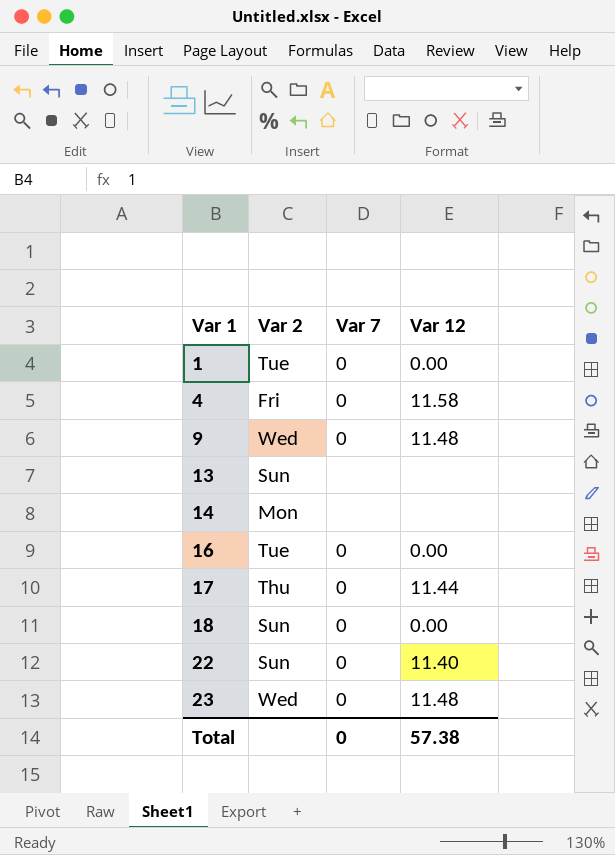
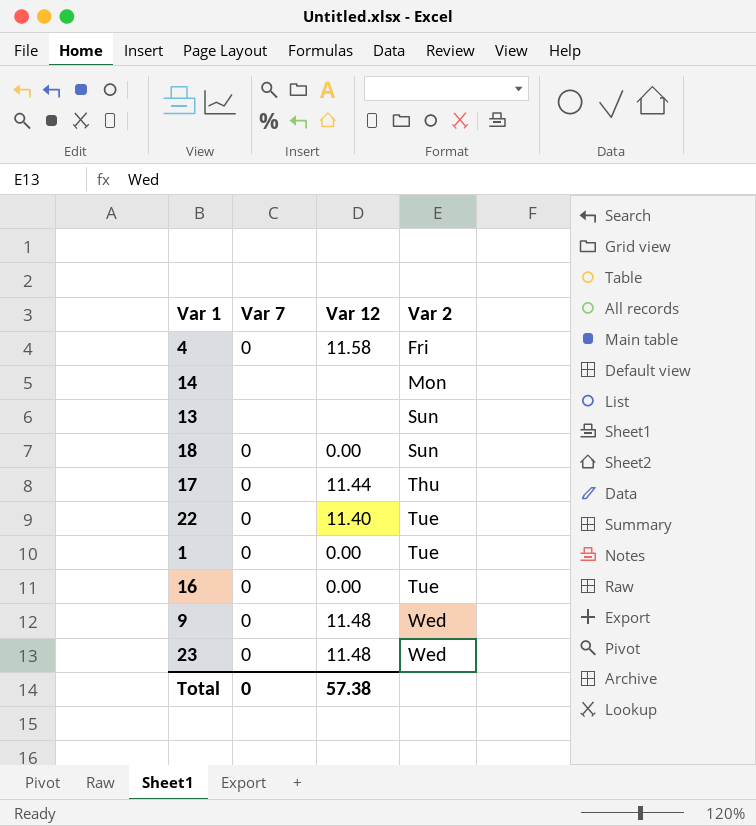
row order: Var 1 ascending -> Var 2 ascending
column Var 2 | position: 2 -> 4
22 | Var 2: Sun -> Tue

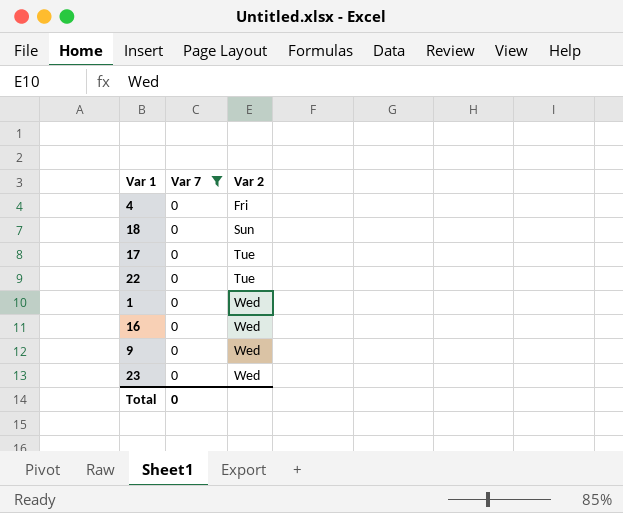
filter: none -> Var 7 = 0
column Var 12 | position: 3 -> none
17 | Var 2: Thu -> Tue
1 | Var 2: Tue -> Wed
16 | Var 2: Tue -> Wed

